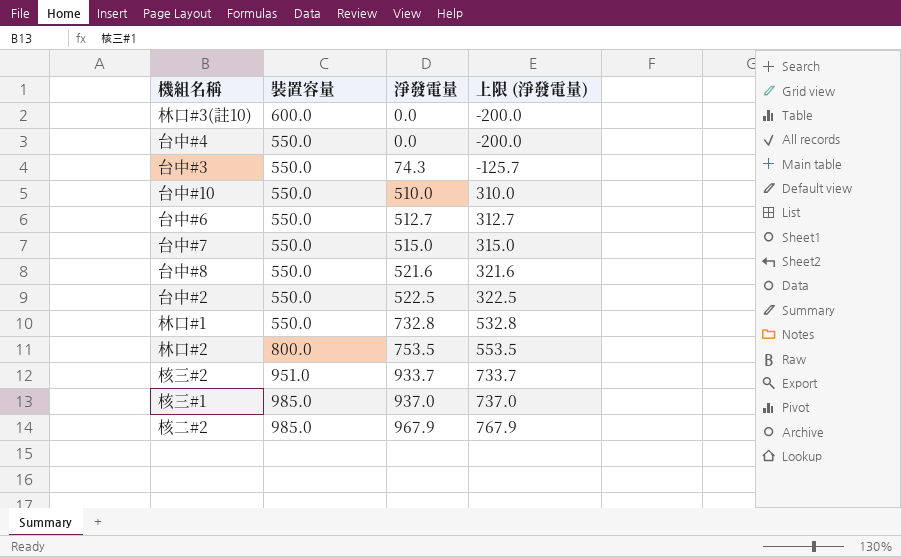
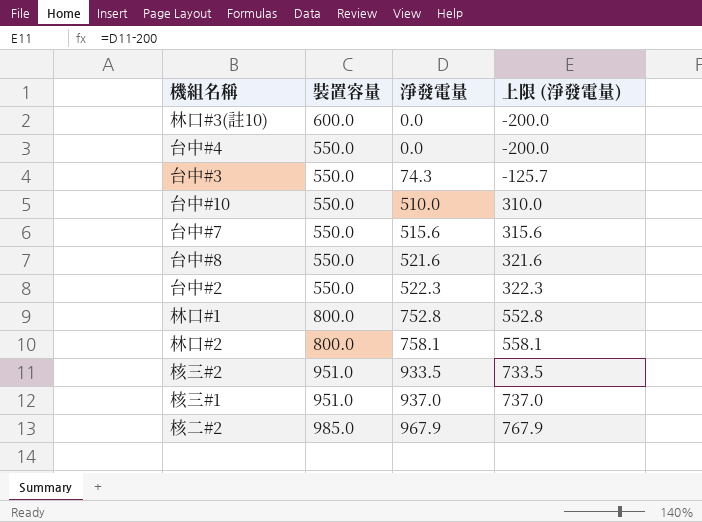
row 台中#6: 550.0 | 512.7 | 312.7 -> none
台中#7 | 淨發電量: 515.0 -> 515.6
台中#7 | 上限 (淨發電量): 315.0 -> 315.6
台中#2 | 淨發電量: 522.5 -> 522.3
台中#2 | 上限 (淨發電量): 322.5 -> 322.3
林口#1 | 裝置容量: 550.0 -> 800.0
林口#1 | 淨發電量: 732.8 -> 752.8
林口#1 | 上限 (淨發電量): 532.8 -> 552.8
林口#2 | 淨發電量: 753.5 -> 758.1
林口#2 | 上限 (淨發電量): 553.5 -> 558.1
核三#2 | 淨發電量: 933.7 -> 933.5
核三#2 | 上限 (淨發電量): 733.7 -> 733.5
核三#1 | 裝置容量: 985.0 -> 951.0

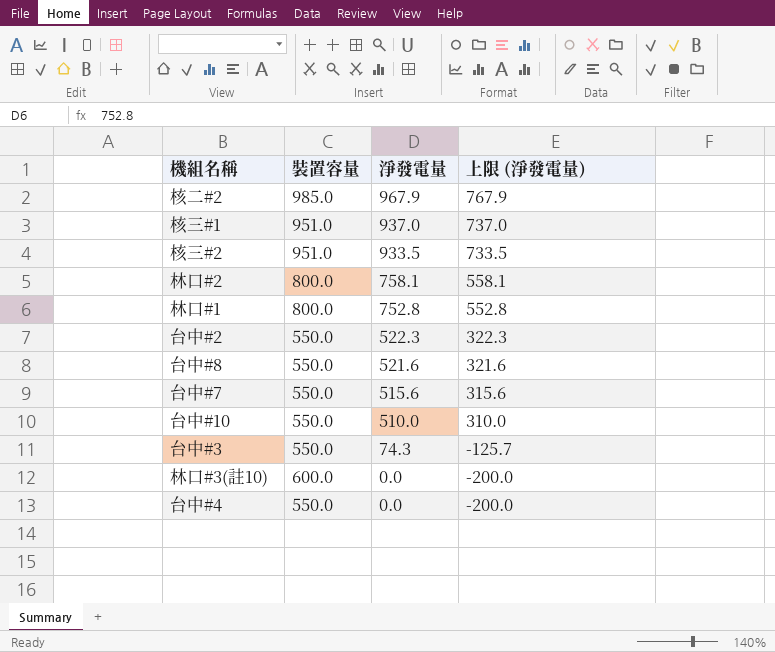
row order: 淨發電量 ascending -> 淨發電量 descending

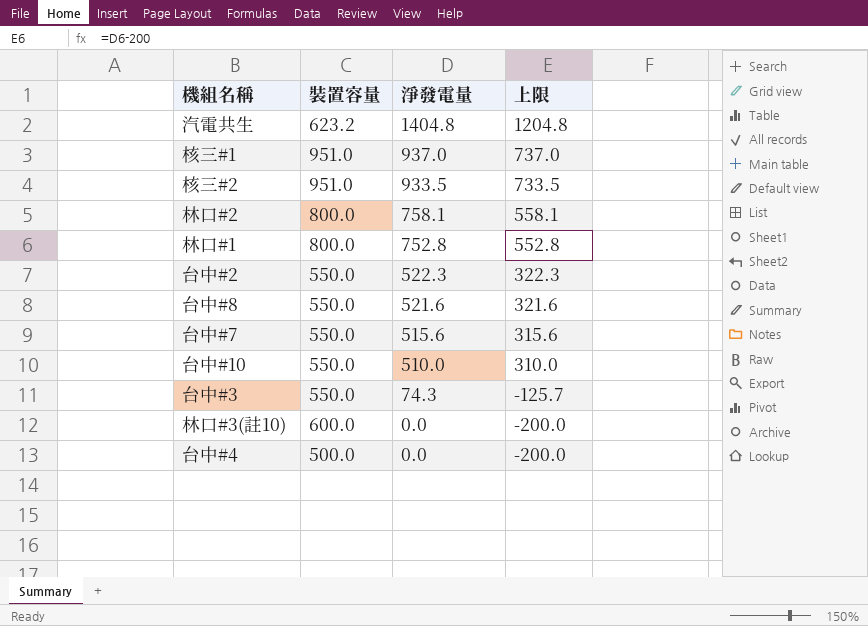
column name: 上限 (淨發電量) -> 上限
row 核二#2: 985.0 | 967.9 | 767.9 -> none
row 汽電共生: none -> 623.2 | 1404.8 | 1204.8
台中#4 | 裝置容量: 550.0 -> 500.0

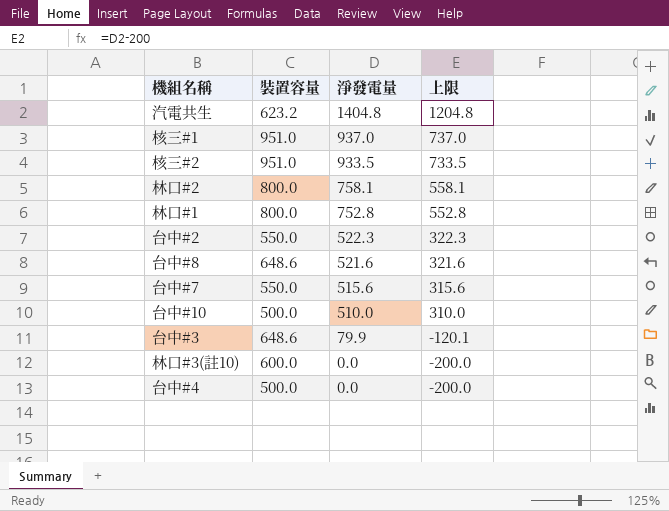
台中#8 | 裝置容量: 550.0 -> 648.6
台中#10 | 裝置容量: 550.0 -> 500.0
台中#3 | 裝置容量: 550.0 -> 648.6
台中#3 | 淨發電量: 74.3 -> 79.9
台中#3 | 上限: -125.7 -> -120.1

